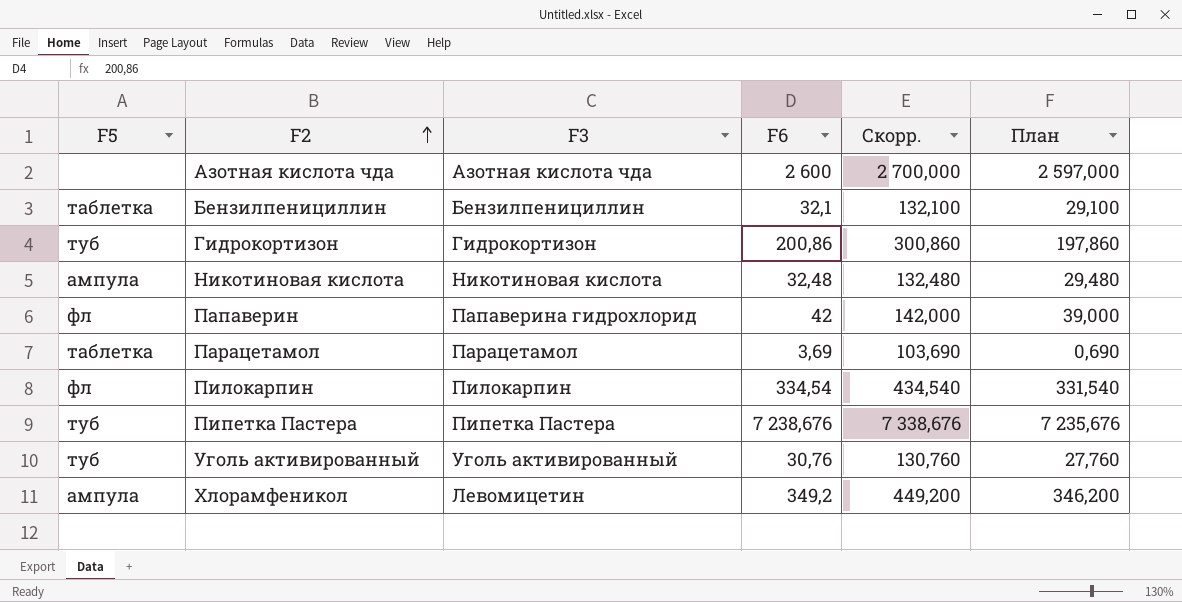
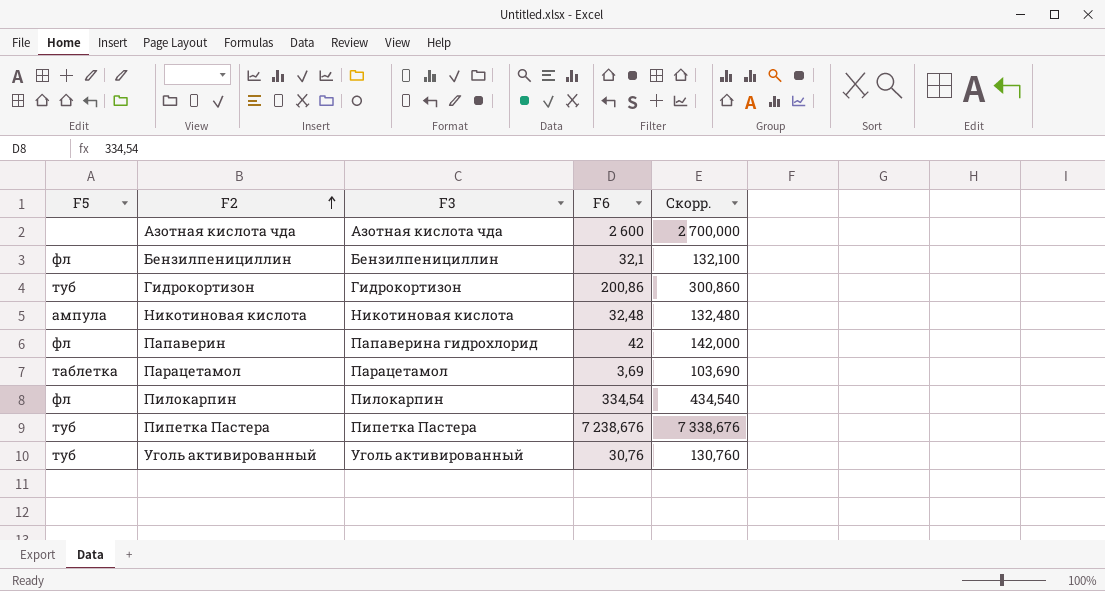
column План | formula: [F6] - 3 -> none
row Хлорамфеникол: ампула | Левомицетин | 349,2 | 449,200 | 346,200 -> none
Бензилпенициллин | F5: таблетка -> фл

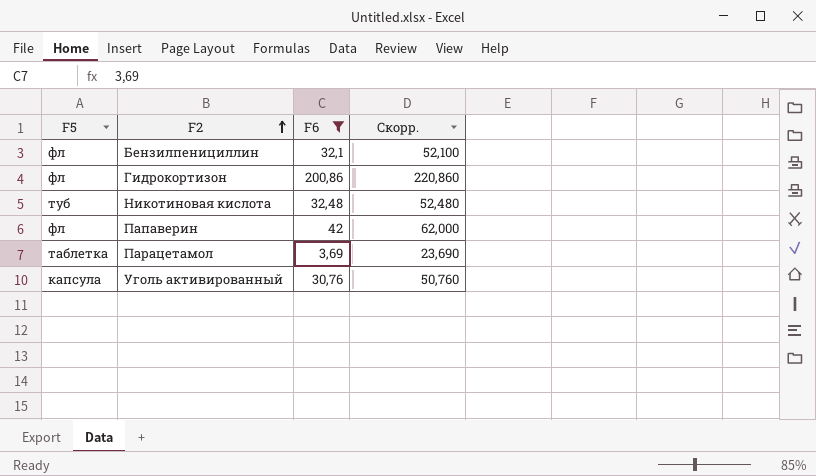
filter: none -> F6 <= 200,86
column F3 | position: 3 -> none
column Скорр. | formula: [F6] + 100 -> [F6] + 20
Гидрокортизон | F5: туб -> фл
Никотиновая кислота | F5: ампула -> туб
Уголь активированный | F5: туб -> капсула

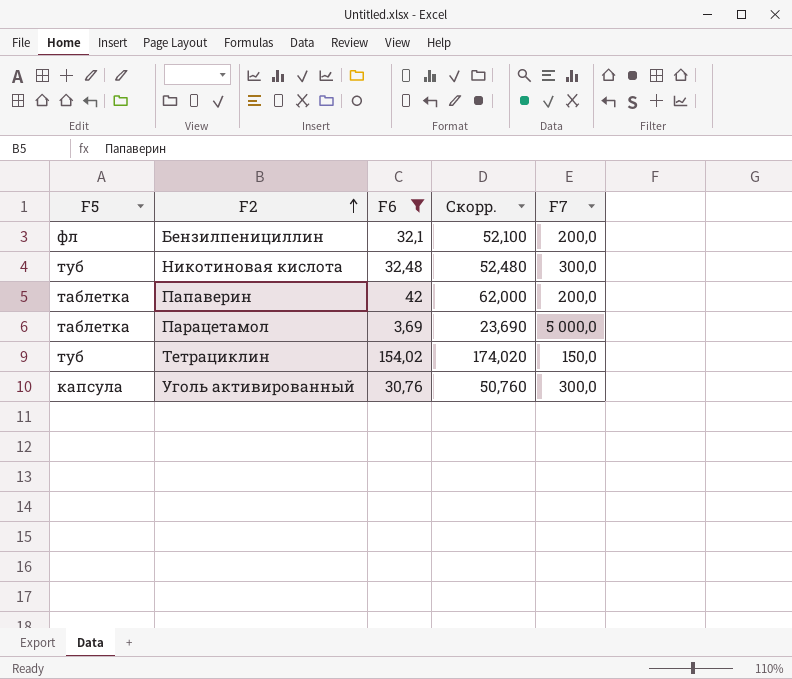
column F7 | position: none -> 5
row Гидрокортизон: фл | 200,86 | 220,860 -> none
Папаверин | F5: фл -> таблетка
row Тетрациклин: none -> туб | 154,02 | 174,020 | 150,0

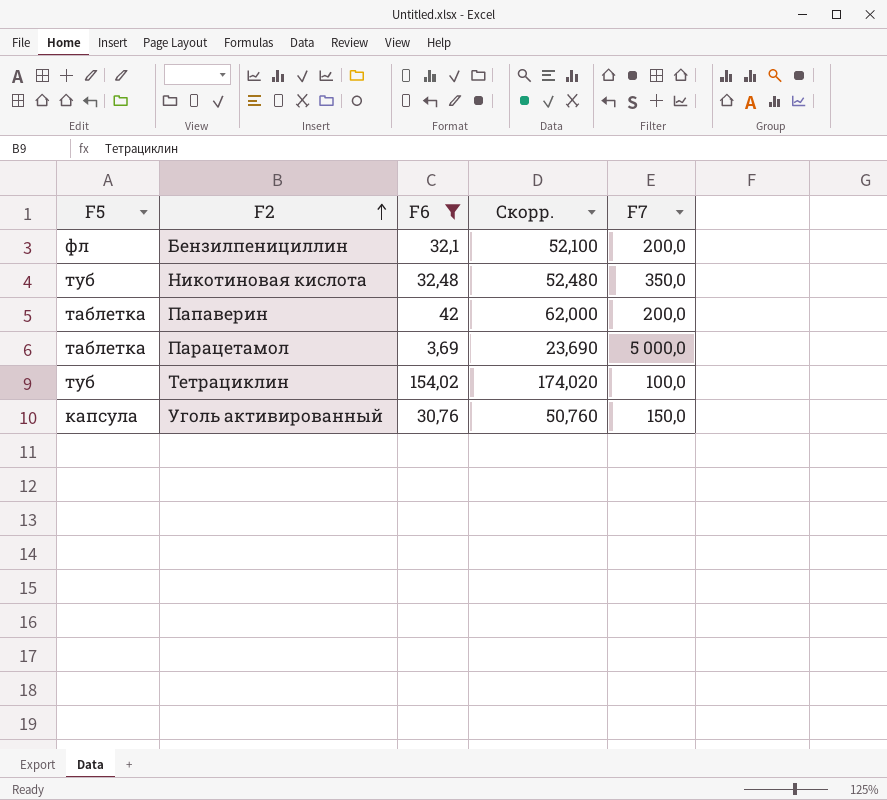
Никотиновая кислота | F7: 300,0 -> 350,0
Тетрациклин | F7: 150,0 -> 100,0
Уголь активированный | F7: 300,0 -> 150,0

